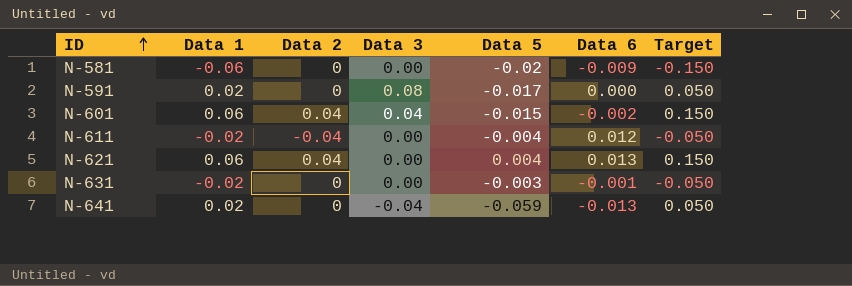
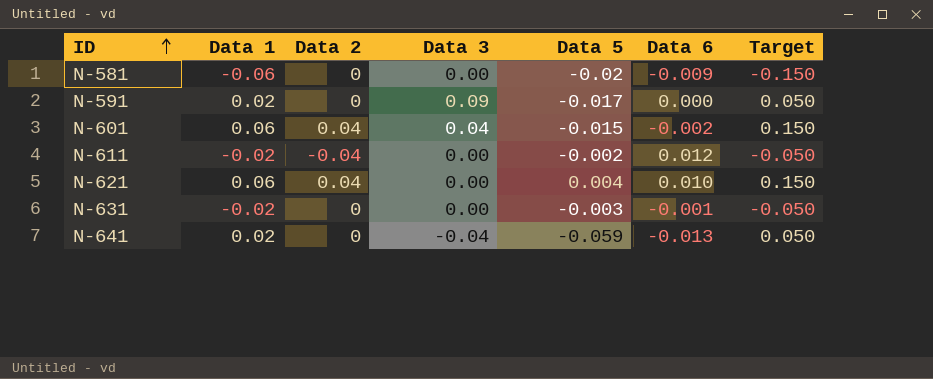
N-591 | Data 3: 0.08 -> 0.09
N-611 | Data 5: -0.004 -> -0.002
N-621 | Data 6: 0.013 -> 0.010

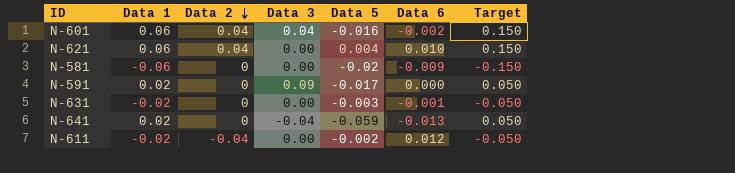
row order: ID ascending -> Data 2 descending
N-601 | Data 5: -0.015 -> -0.016

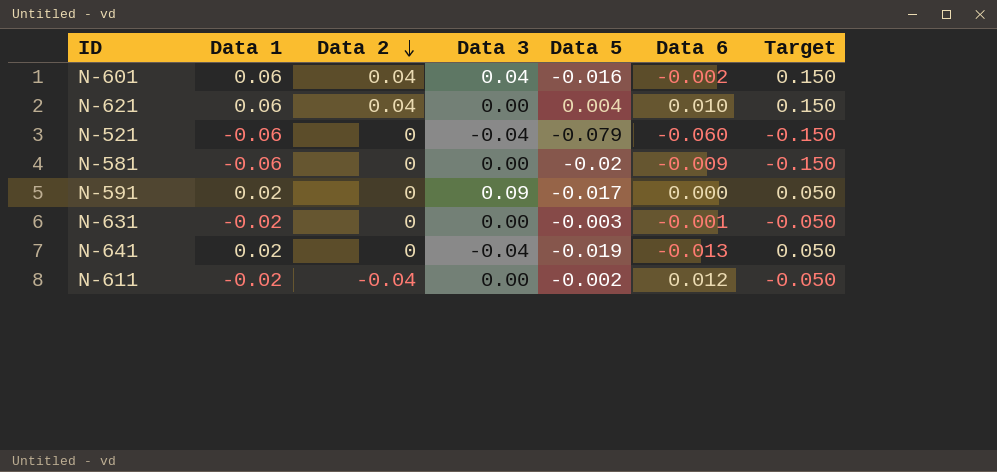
row N-521: none -> -0.06 | 0 | -0.04 | -0.079 | -0.060 | -0.150
N-641 | Data 5: -0.059 -> -0.019

